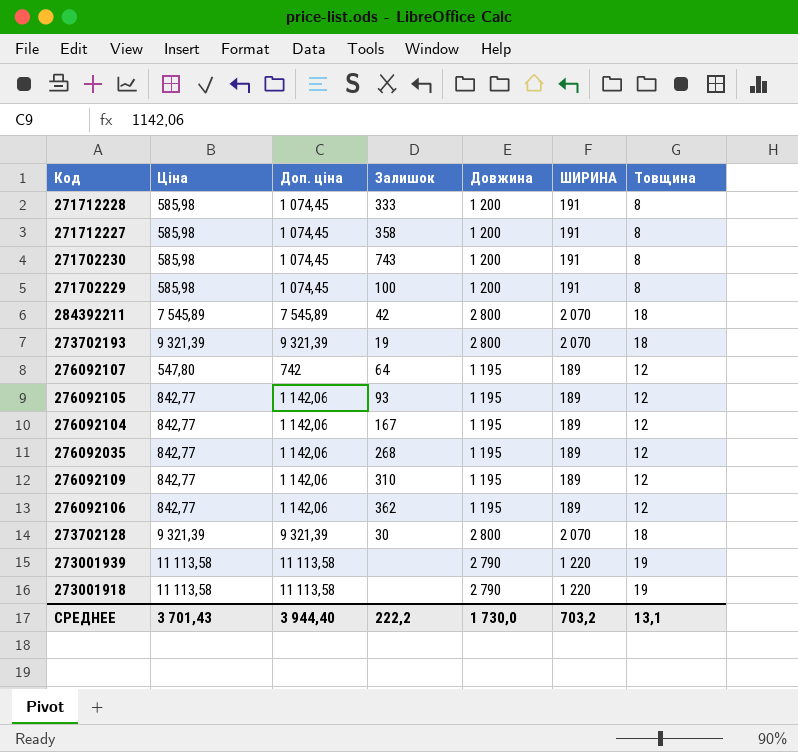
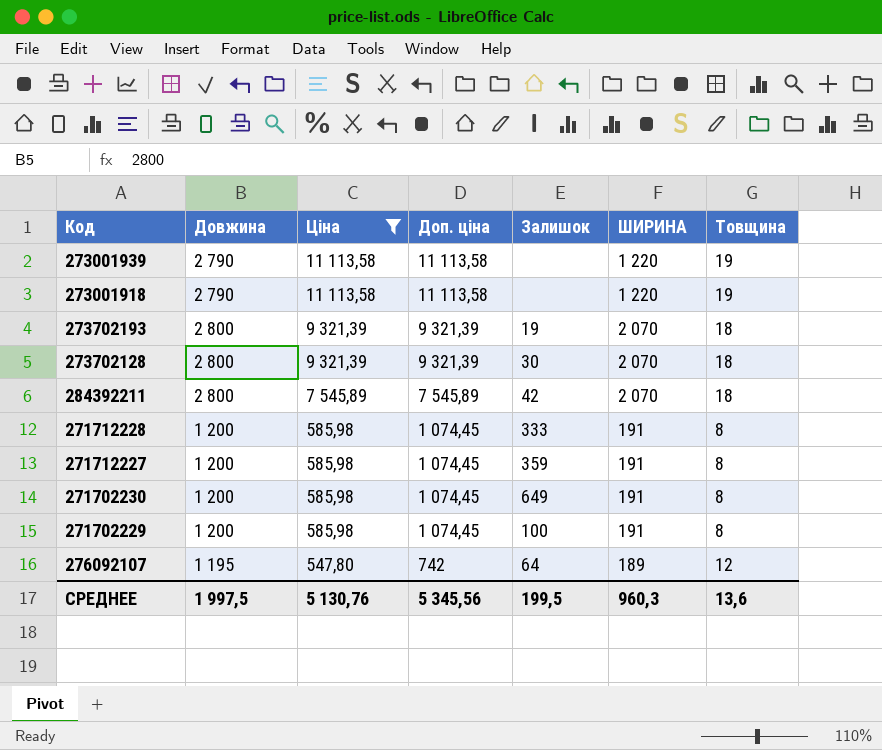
filter: none -> Ціна != 842,77
row order: none -> Ціна descending
column Довжина | position: 5 -> 2
271712227 | Залишок: 358 -> 359
271702230 | Залишок: 743 -> 649
СРЕДНЕЕ | Довжина: 1 730,0 -> 1 997,5
СРЕДНЕЕ | Ціна: 3 701,43 -> 5 130,76
СРЕДНЕЕ | Доп. ціна: 3 944,40 -> 5 345,56
СРЕДНЕЕ | Залишок: 222,2 -> 199,5
СРЕДНЕЕ | ШИРИНА: 703,2 -> 960,3
СРЕДНЕЕ | Товщина: 13,1 -> 13,6

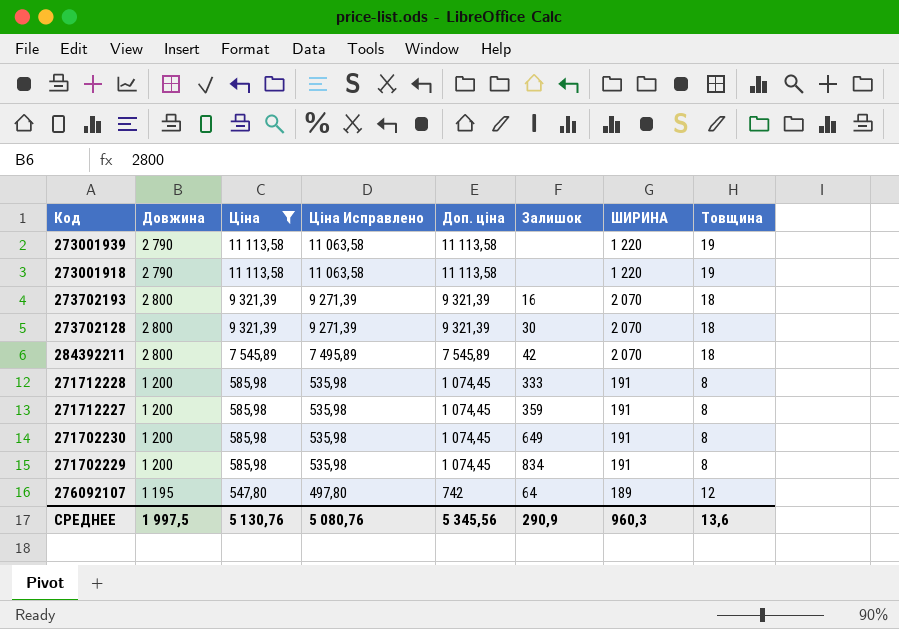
column Ціна Исправлено | formula: none -> [Ціна] - 50
273702193 | Залишок: 19 -> 16
271702229 | Залишок: 100 -> 834
СРЕДНЕЕ | Залишок: 199,5 -> 290,9

